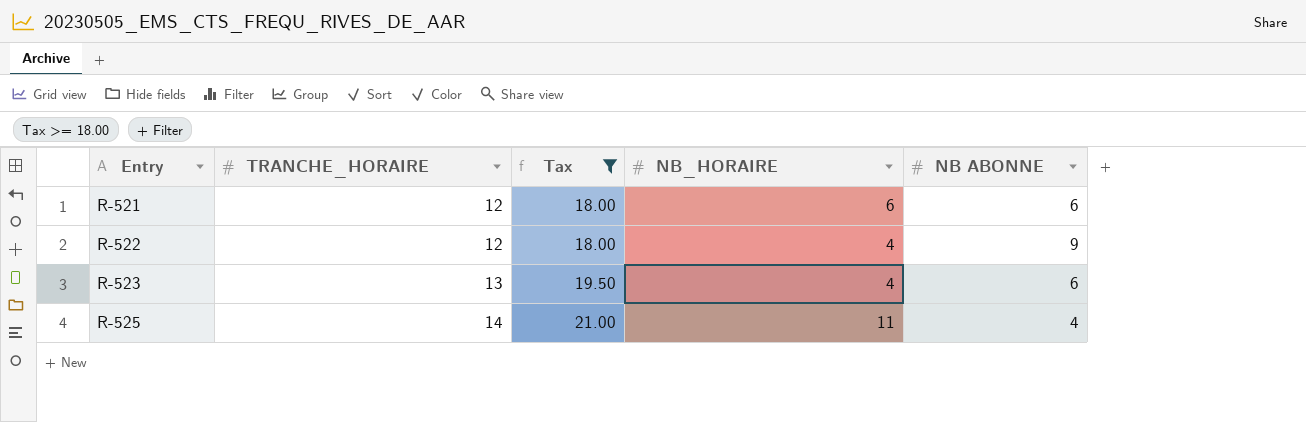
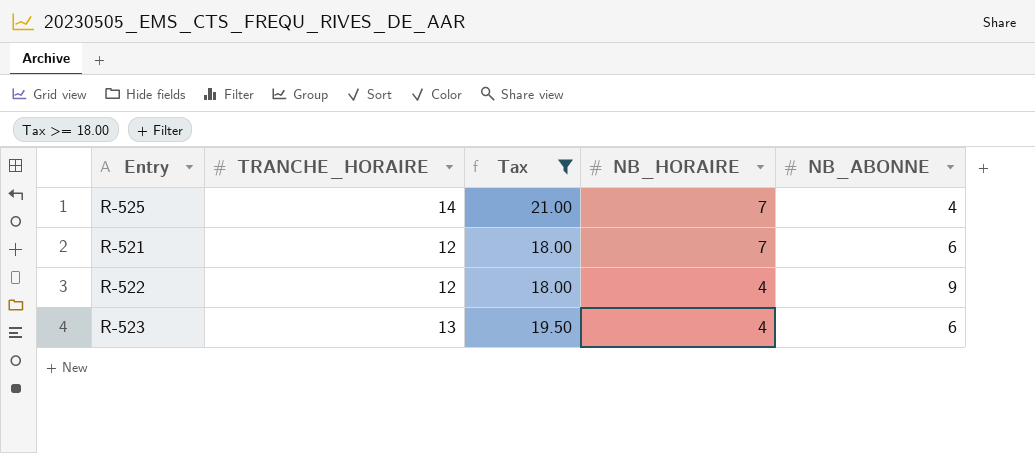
row order: Entry ascending -> NB_HORAIRE descending
column name: NB ABONNE -> NB_ABONNE
R-525 | NB_HORAIRE: 11 -> 7
R-521 | NB_HORAIRE: 6 -> 7

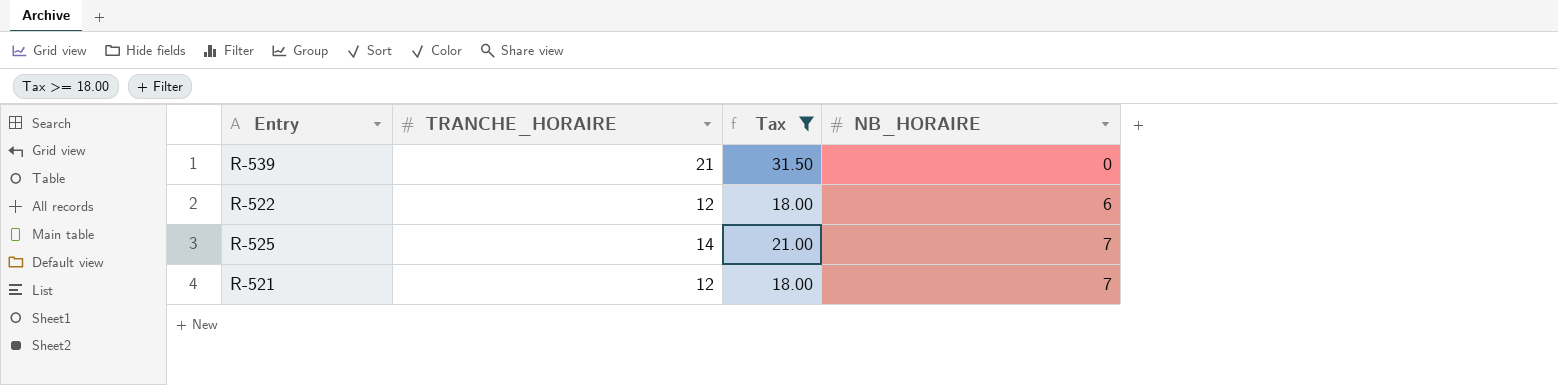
row order: NB_HORAIRE descending -> NB_HORAIRE ascending
column NB_ABONNE | position: 5 -> none
row R-523: 13 | 19.50 | 4 | 6 -> none
row R-539: none -> 21 | 31.50 | 0
R-522 | NB_HORAIRE: 4 -> 6

